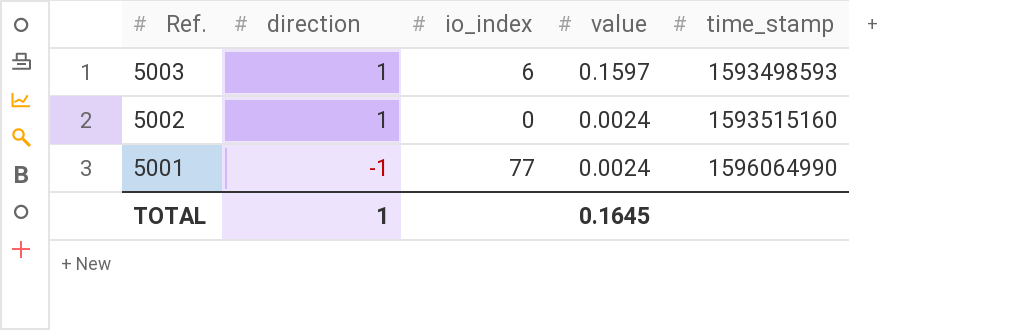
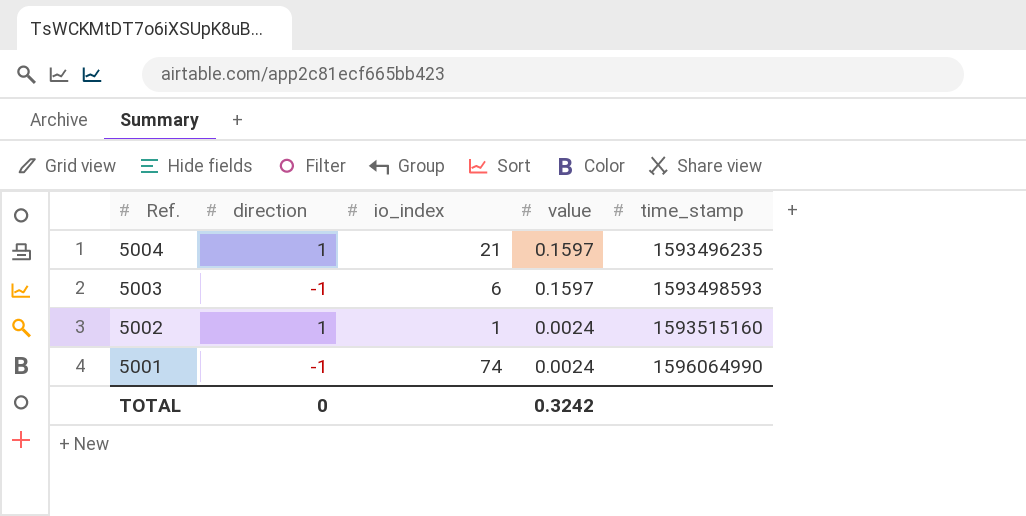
row 5004: none -> 1 | 21 | 0.1597 | 1593496235
5003 | direction: 1 -> -1
5002 | io_index: 0 -> 1
5001 | io_index: 77 -> 74
TOTAL | direction: 1 -> 0
TOTAL | value: 0.1645 -> 0.3242

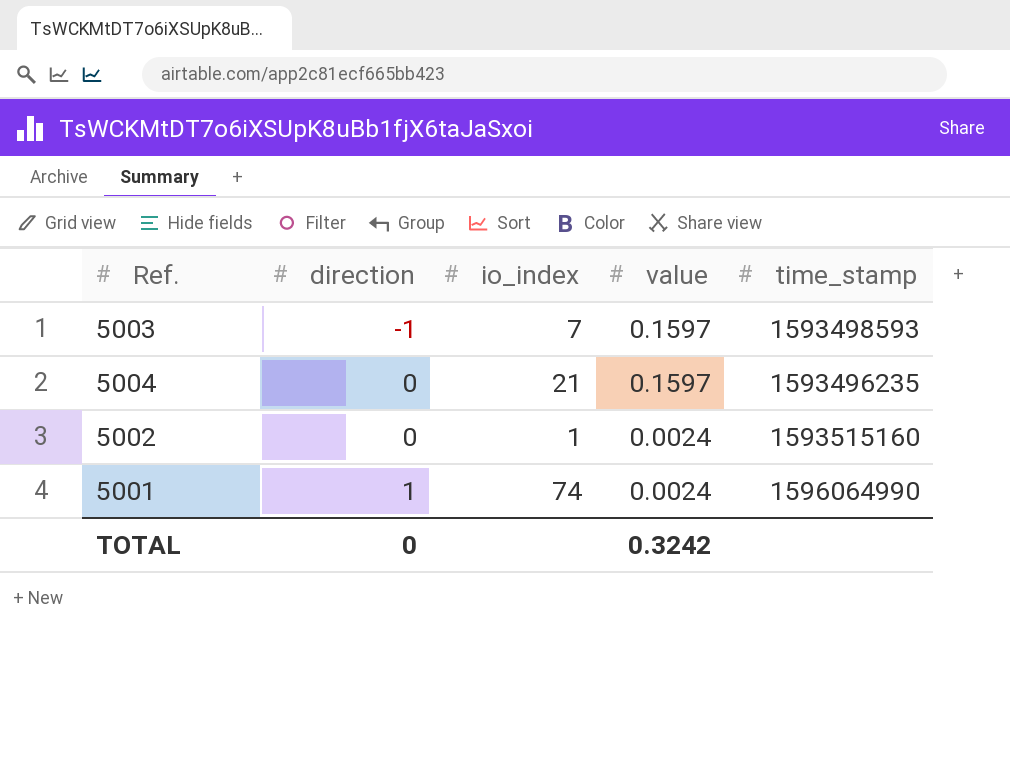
row order: Ref. descending -> direction ascending
5003 | io_index: 6 -> 7
5004 | direction: 1 -> 0
5002 | direction: 1 -> 0
5001 | direction: -1 -> 1

